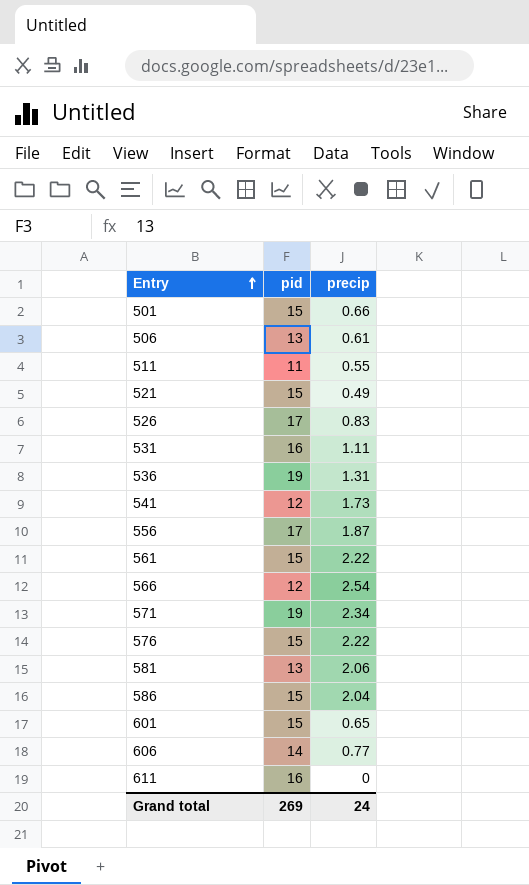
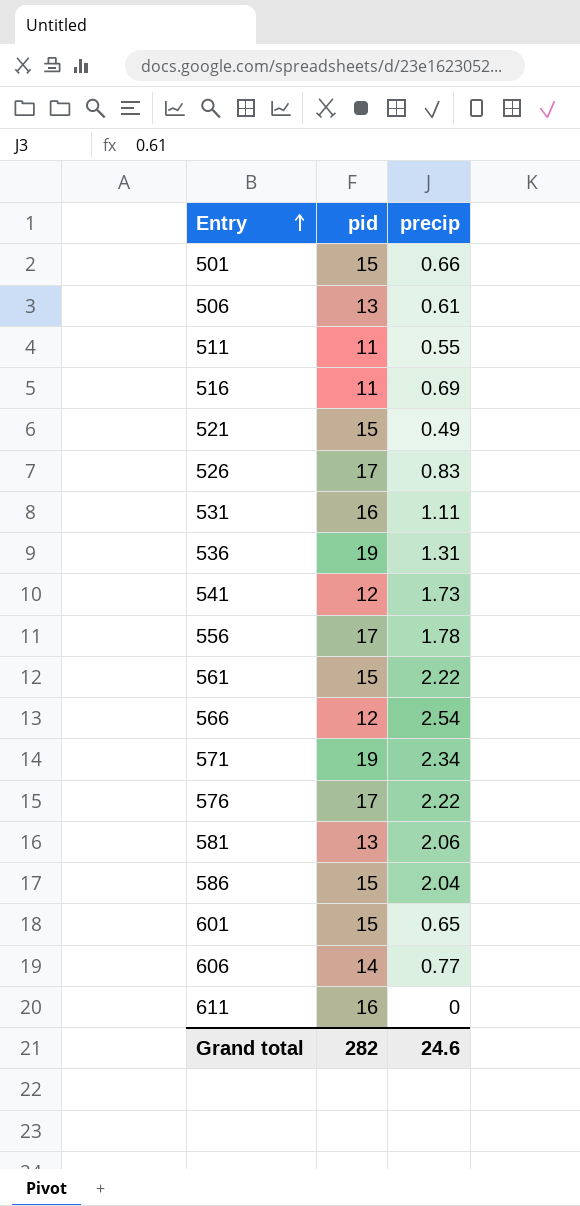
row 516: none -> 11 | 0.69
556 | precip: 1.87 -> 1.78
576 | pid: 15 -> 17
Grand total | pid: 269 -> 282
Grand total | precip: 24 -> 24.6

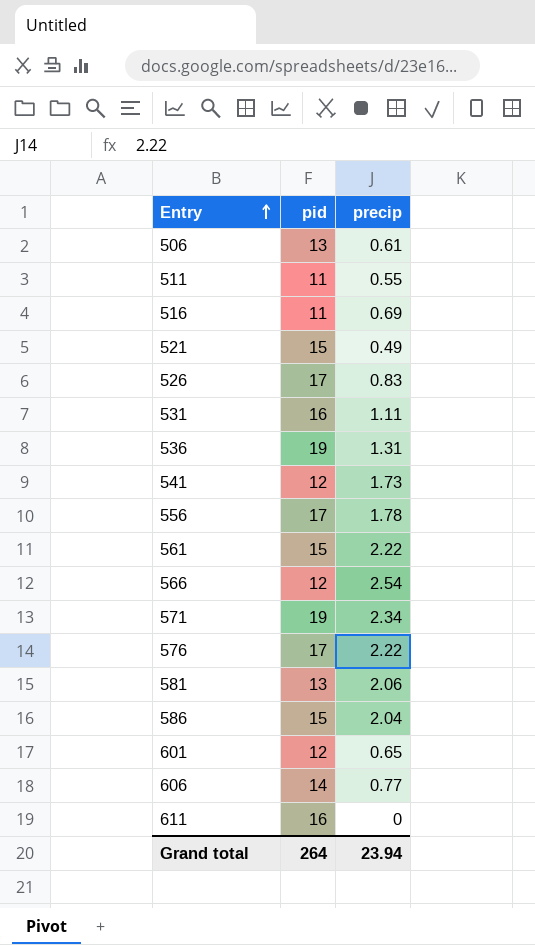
row 501: 15 | 0.66 -> none
601 | pid: 15 -> 12
Grand total | pid: 282 -> 264
Grand total | precip: 24.6 -> 23.94

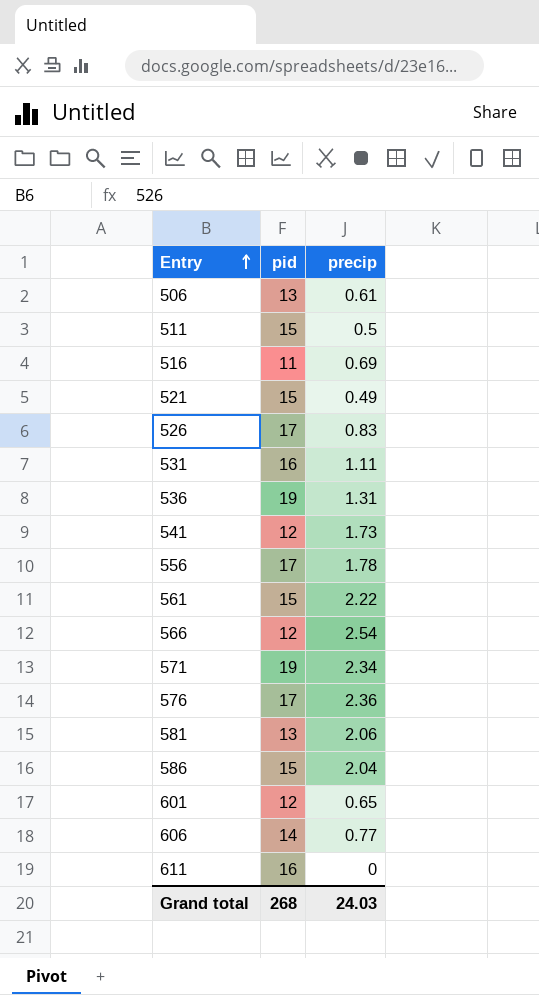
511 | pid: 11 -> 15
511 | precip: 0.55 -> 0.5
576 | precip: 2.22 -> 2.36
Grand total | pid: 264 -> 268
Grand total | precip: 23.94 -> 24.03

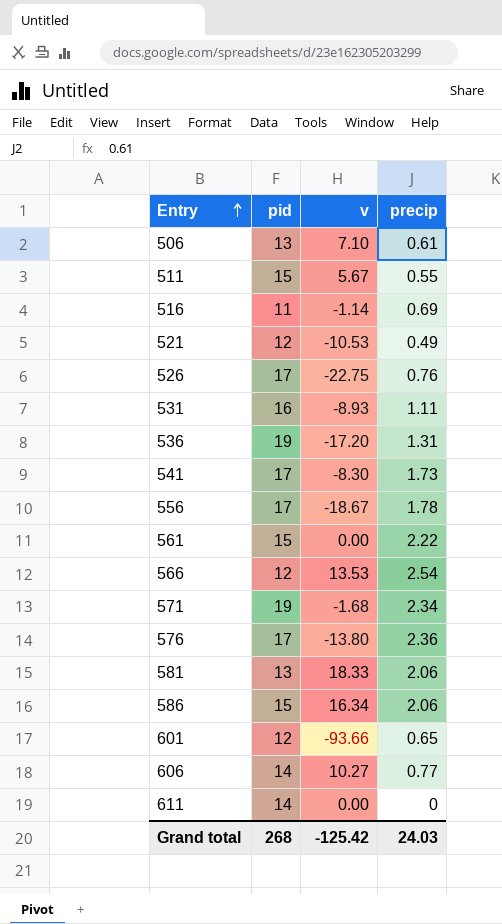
column v | position: none -> 3
511 | precip: 0.5 -> 0.55
521 | pid: 15 -> 12
526 | precip: 0.83 -> 0.76
541 | pid: 12 -> 17
586 | precip: 2.04 -> 2.06
611 | pid: 16 -> 14

